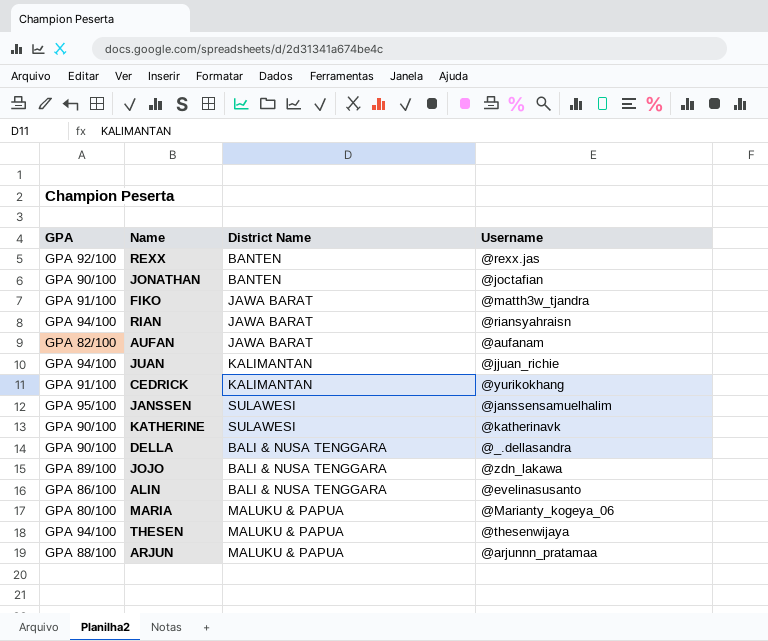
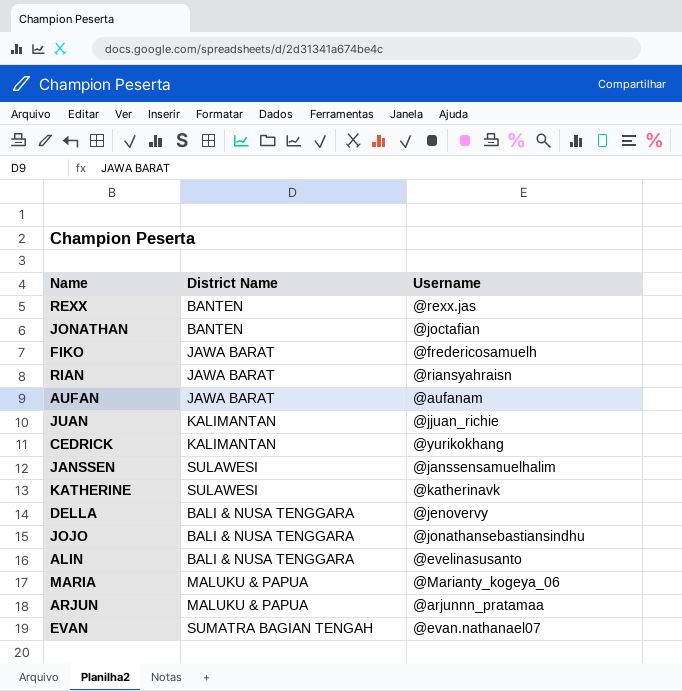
column GPA | position: 1 -> none
row THESEN: GPA 94/100 | MALUKU & PAPUA | @thesenwijaya -> none
FIKO | Username: @matth3w_tjandra -> @fredericosamuelh
DELLA | Username: @_.dellasandra -> @jenovervy
JOJO | Username: @zdn_lakawa -> @jonathansebastiansindhu
row EVAN: none -> SUMATRA BAGIAN TENGAH | @evan.nathanael07

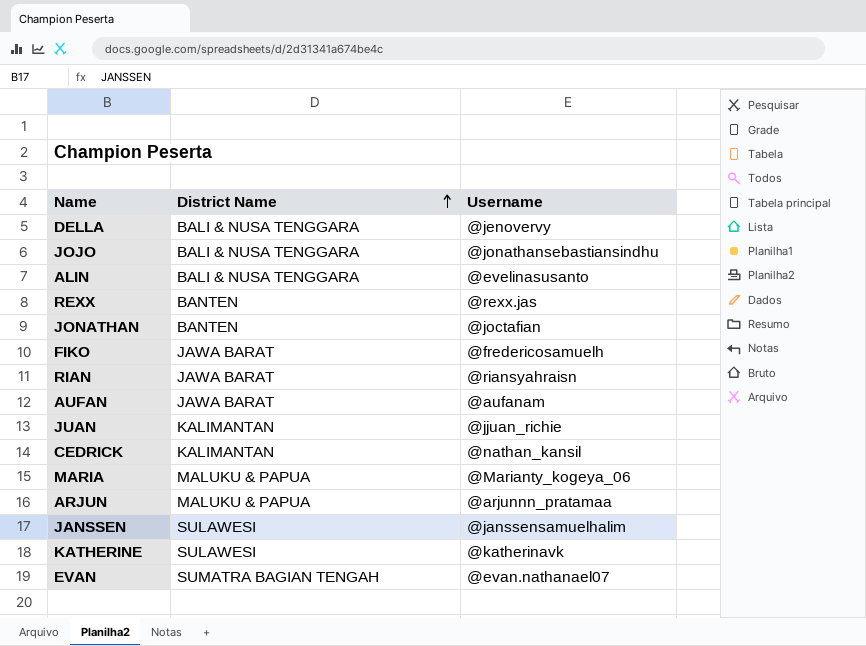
row order: none -> District Name ascending
CEDRICK | Username: @yurikokhang -> @nathan_kansil

